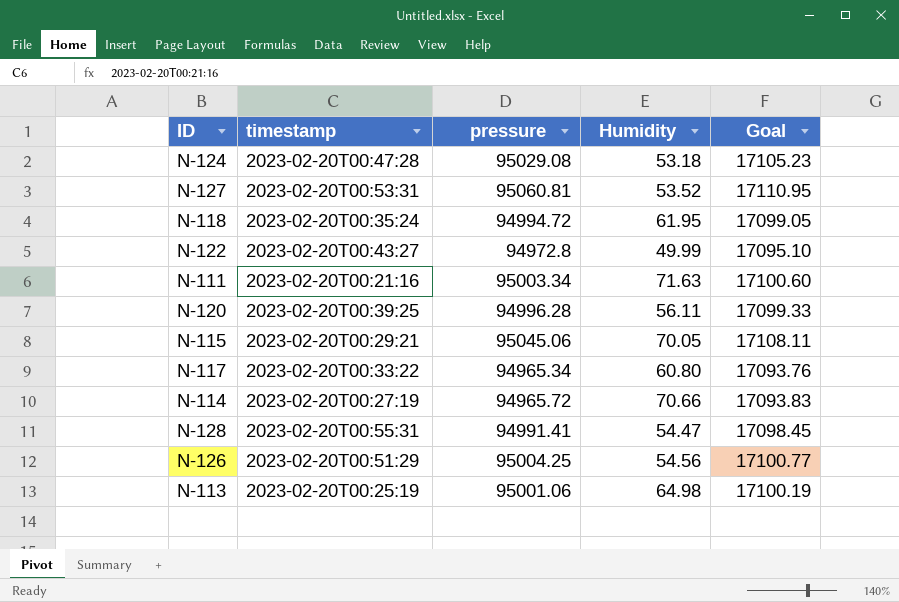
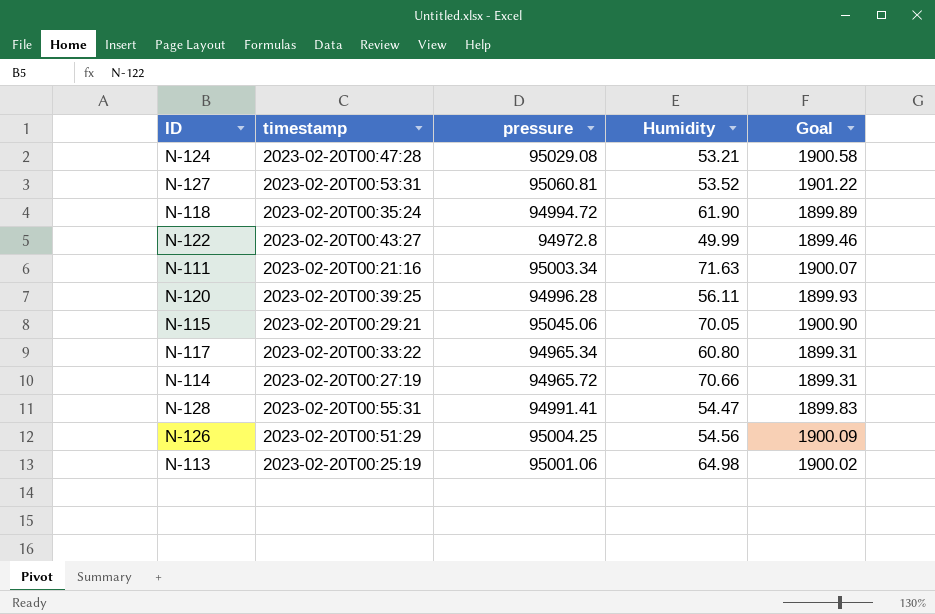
column Goal | formula: [pressure] * 0.18 -> [pressure] * 0.02
N-124 | Humidity: 53.18 -> 53.21
N-118 | Humidity: 61.95 -> 61.90

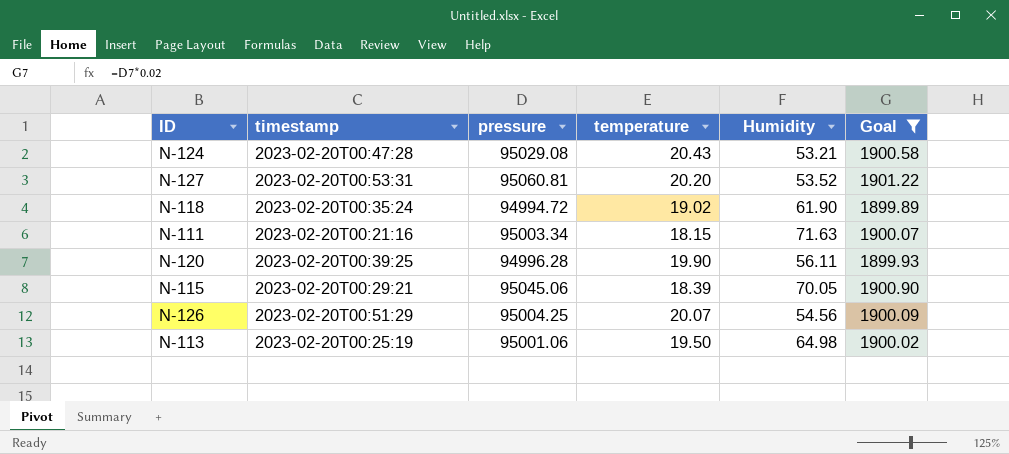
filter: none -> Goal >= 1899.89
column temperature | position: none -> 4

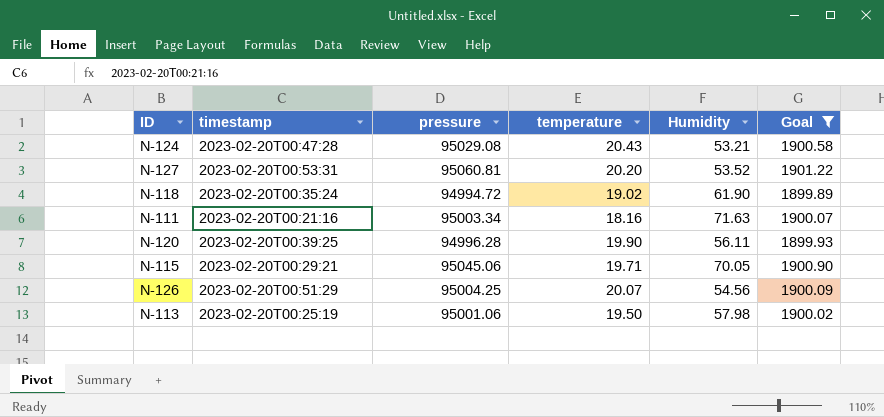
N-111 | temperature: 18.15 -> 18.16
N-115 | temperature: 18.39 -> 19.71
N-113 | Humidity: 64.98 -> 57.98

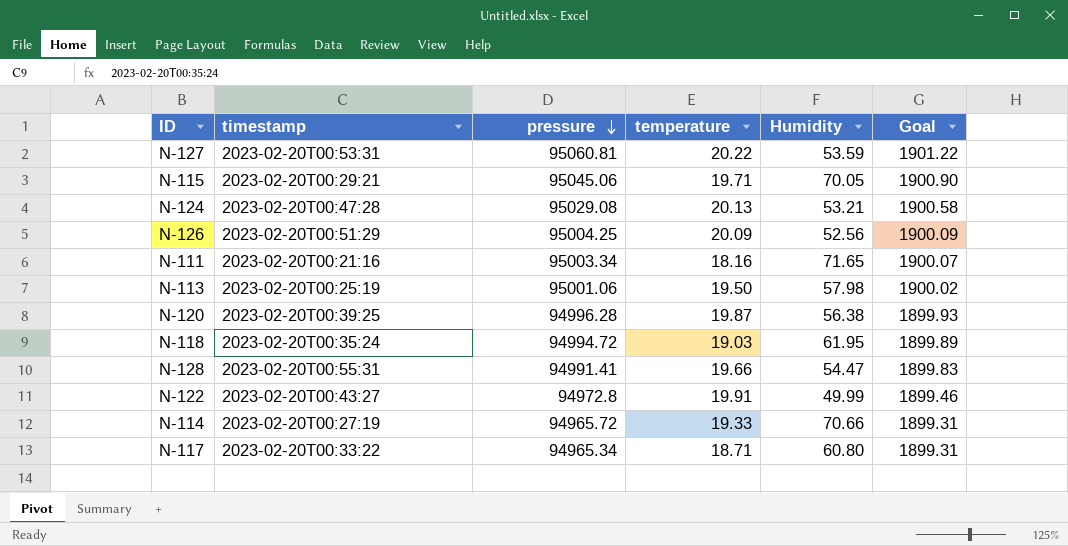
filter: Goal >= 1899.89 -> none
row order: none -> pressure descending
N-127 | temperature: 20.20 -> 20.22
N-127 | Humidity: 53.52 -> 53.59
N-124 | temperature: 20.43 -> 20.13
N-126 | temperature: 20.07 -> 20.09
N-126 | Humidity: 54.56 -> 52.56
N-111 | Humidity: 71.63 -> 71.65
N-120 | temperature: 19.90 -> 19.87
N-120 | Humidity: 56.11 -> 56.38
N-118 | temperature: 19.02 -> 19.03
N-118 | Humidity: 61.90 -> 61.95

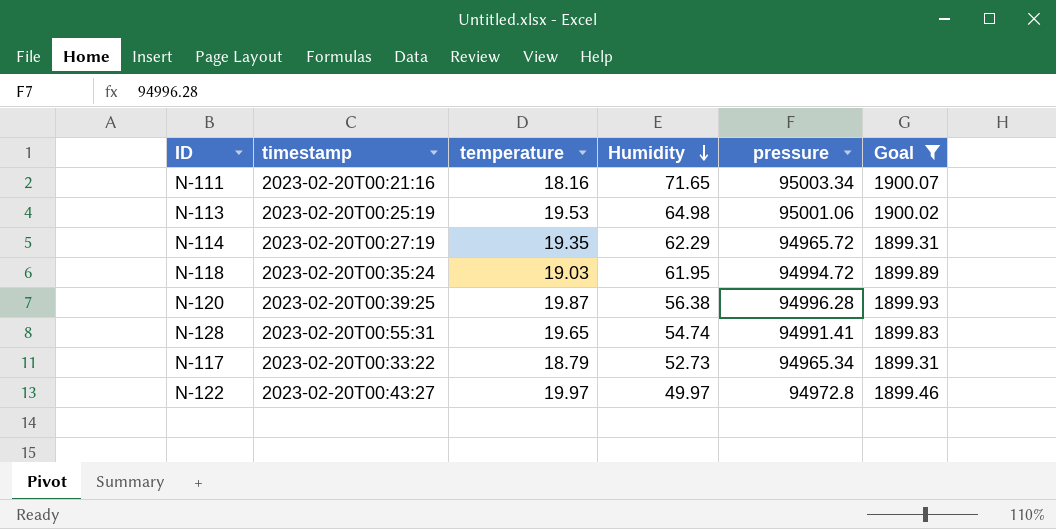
filter: none -> Goal <= 1900.07
row order: pressure descending -> Humidity descending
column pressure | position: 3 -> 5
N-113 | temperature: 19.50 -> 19.53
N-113 | Humidity: 57.98 -> 64.98
N-114 | temperature: 19.33 -> 19.35
N-114 | Humidity: 70.66 -> 62.29
N-128 | temperature: 19.66 -> 19.65
N-128 | Humidity: 54.47 -> 54.74
N-117 | temperature: 18.71 -> 18.79
N-117 | Humidity: 60.80 -> 52.73
N-122 | temperature: 19.91 -> 19.97
N-122 | Humidity: 49.99 -> 49.97

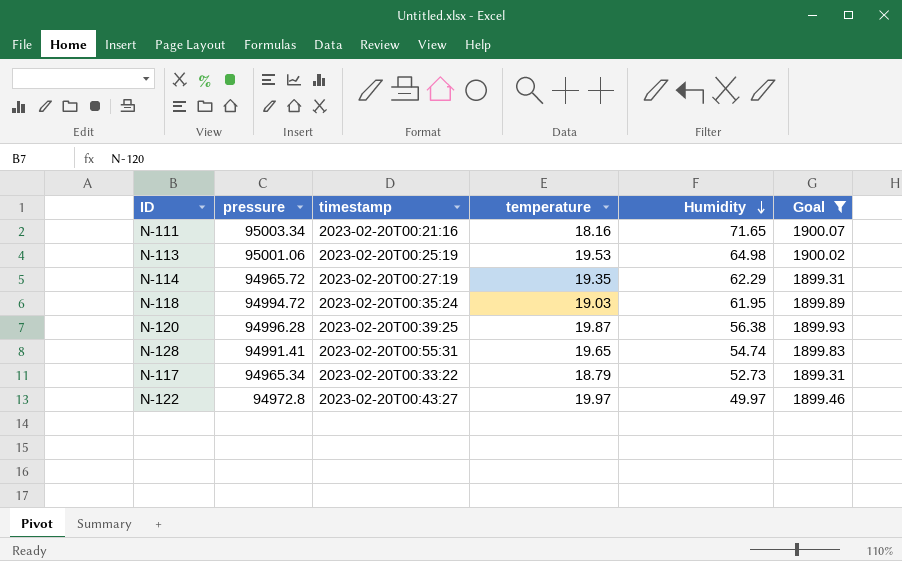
column pressure | position: 5 -> 2

